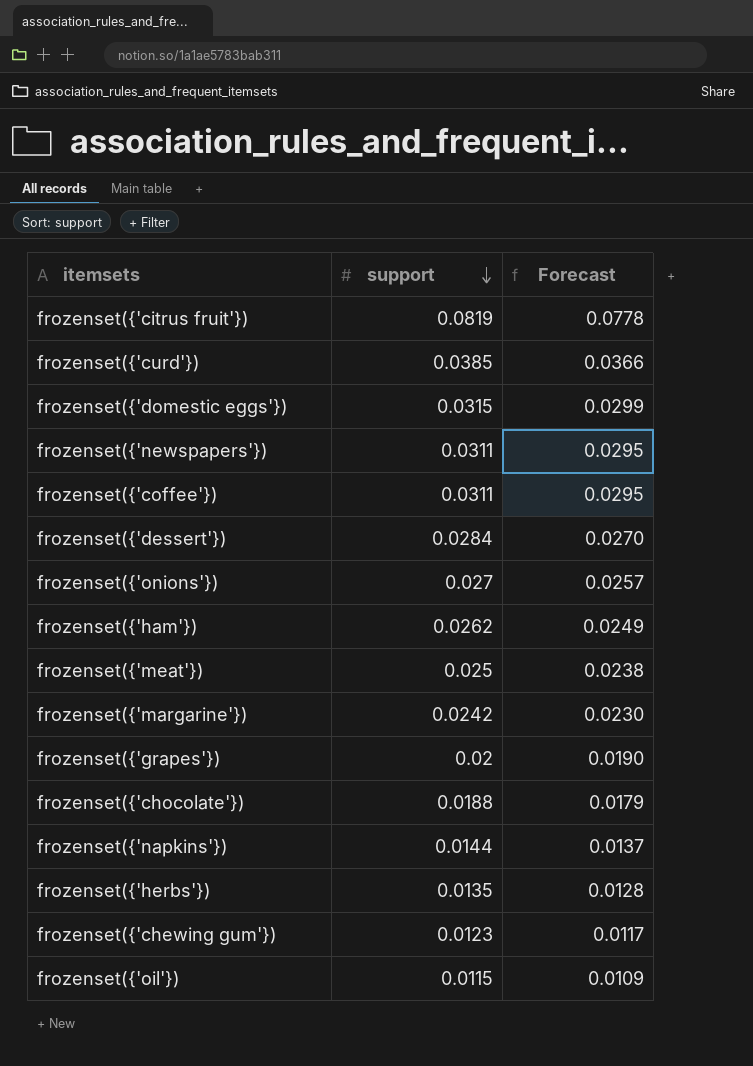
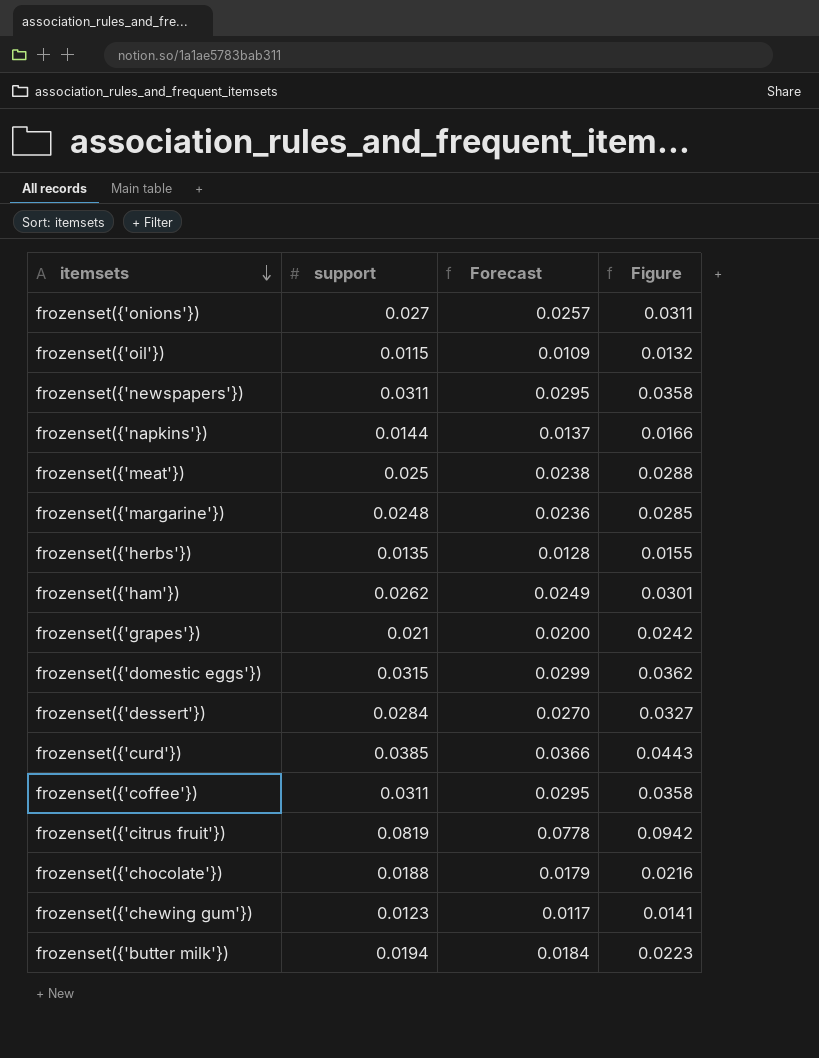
row order: support descending -> itemsets descending
column Figure | formula: none -> [support] * 1.15
frozenset({'margarine'}) | support: 0.0242 -> 0.0248
frozenset({'margarine'}) | Forecast: 0.0230 -> 0.0236
frozenset({'grapes'}) | support: 0.02 -> 0.021
frozenset({'grapes'}) | Forecast: 0.0190 -> 0.0200
row frozenset({'butter milk'}): none -> 0.0194 | 0.0184 | 0.0223

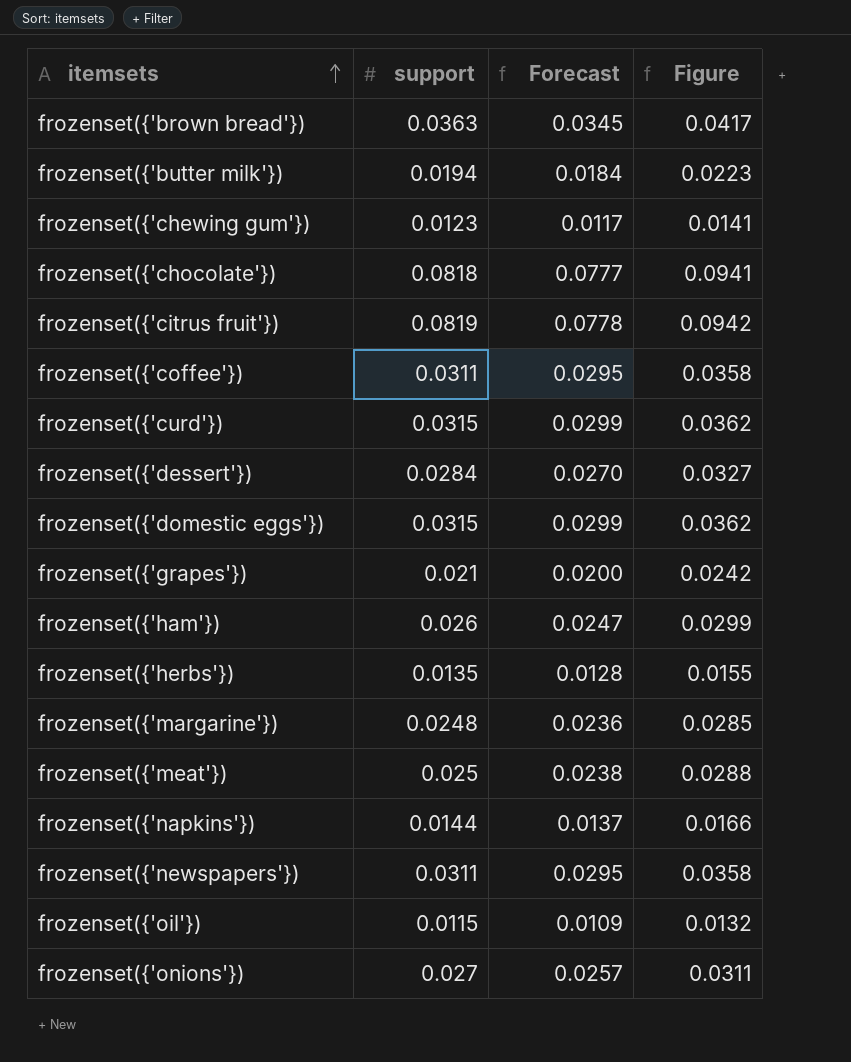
row order: itemsets descending -> itemsets ascending
row frozenset({'brown bread'}): none -> 0.0363 | 0.0345 | 0.0417
frozenset({'chocolate'}) | support: 0.0188 -> 0.0818
frozenset({'chocolate'}) | Forecast: 0.0179 -> 0.0777
frozenset({'chocolate'}) | Figure: 0.0216 -> 0.0941
frozenset({'curd'}) | support: 0.0385 -> 0.0315
frozenset({'curd'}) | Forecast: 0.0366 -> 0.0299
frozenset({'curd'}) | Figure: 0.0443 -> 0.0362
frozenset({'ham'}) | support: 0.0262 -> 0.026
frozenset({'ham'}) | Forecast: 0.0249 -> 0.0247
frozenset({'ham'}) | Figure: 0.0301 -> 0.0299

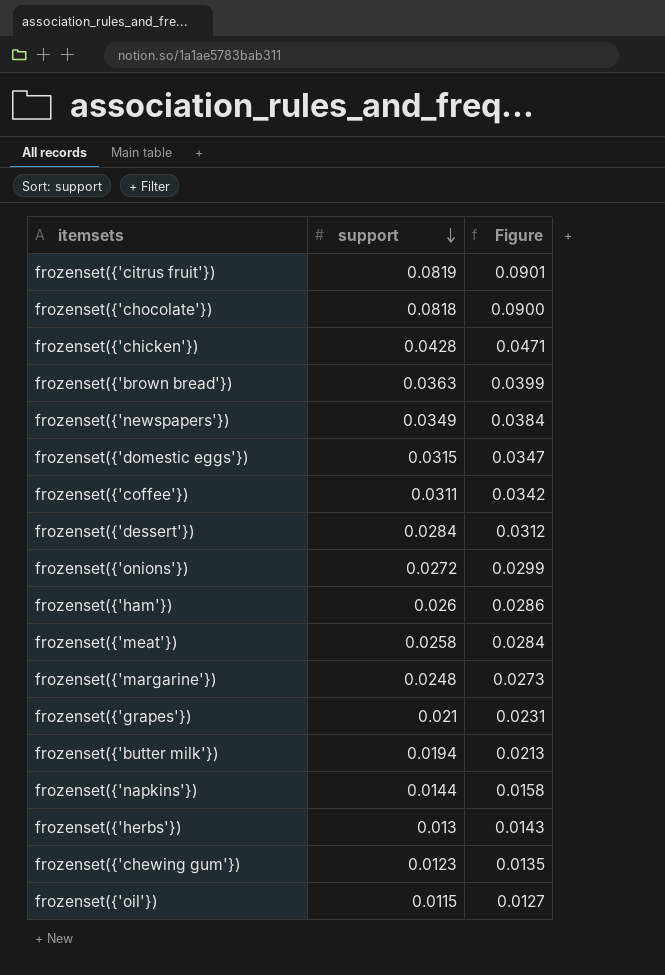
row order: itemsets ascending -> support descending
column Forecast | formula: [support] * 0.95 -> none
column Figure | formula: [support] * 1.15 -> [support] * 1.1
row frozenset({'curd'}): 0.0315 | 0.0299 | 0.0362 -> none
row frozenset({'chicken'}): none -> 0.0428 | 0.0471
frozenset({'newspapers'}) | support: 0.0311 -> 0.0349
frozenset({'onions'}) | support: 0.027 -> 0.0272
frozenset({'meat'}) | support: 0.025 -> 0.0258
frozenset({'herbs'}) | support: 0.0135 -> 0.013

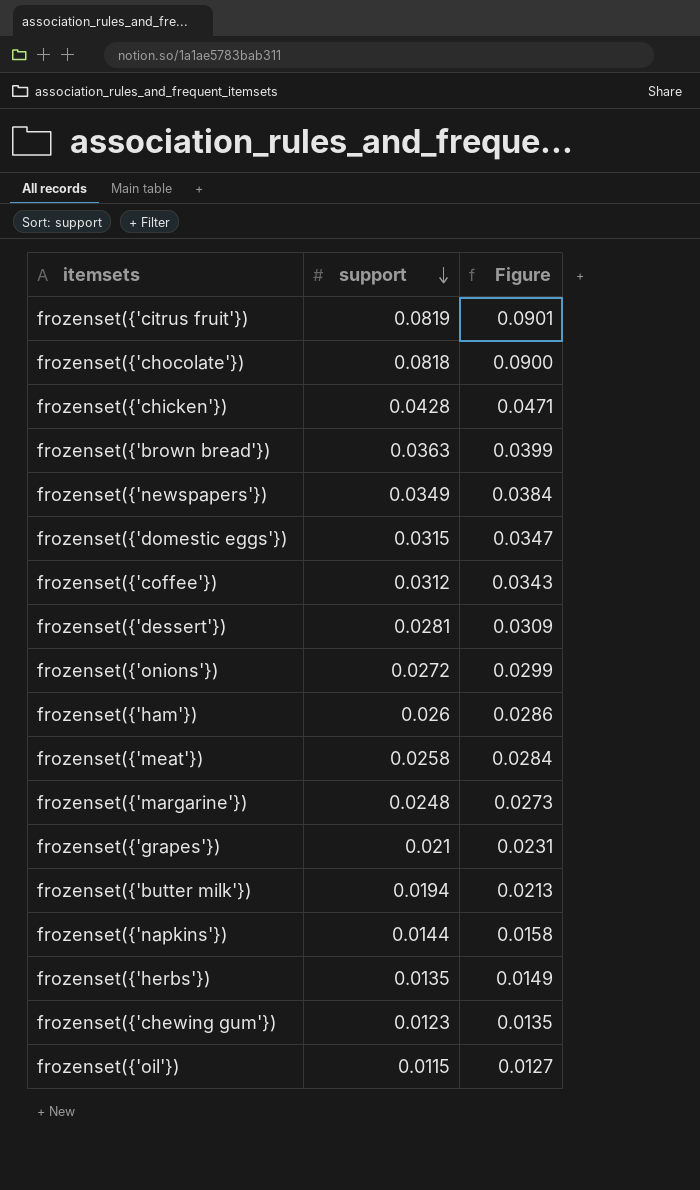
frozenset({'coffee'}) | support: 0.0311 -> 0.0312
frozenset({'coffee'}) | Figure: 0.0342 -> 0.0343
frozenset({'dessert'}) | support: 0.0284 -> 0.0281
frozenset({'dessert'}) | Figure: 0.0312 -> 0.0309
frozenset({'herbs'}) | support: 0.013 -> 0.0135
frozenset({'herbs'}) | Figure: 0.0143 -> 0.0149

